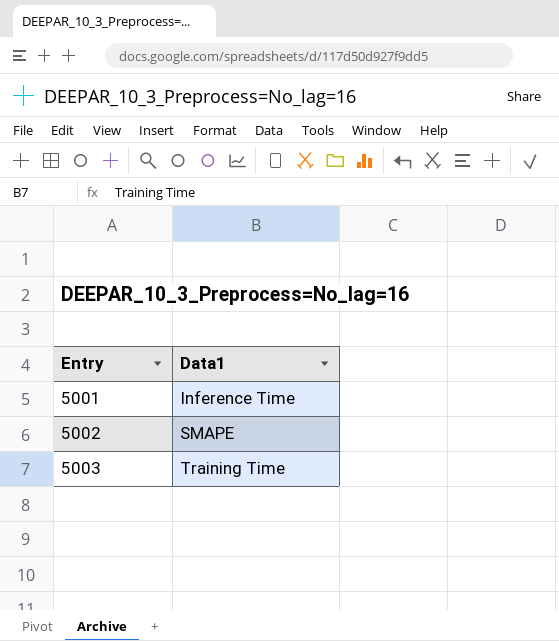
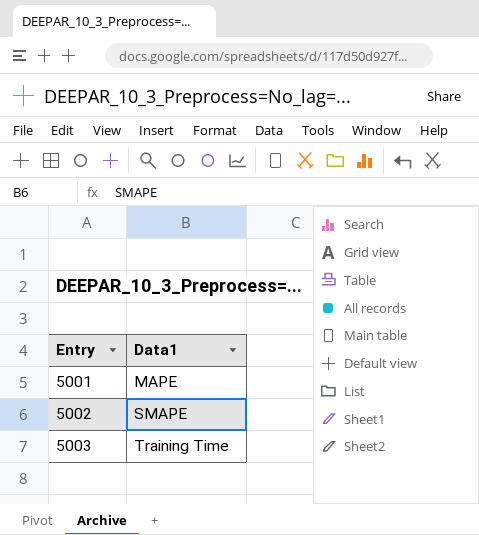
5001 | Data1: Inference Time -> MAPE

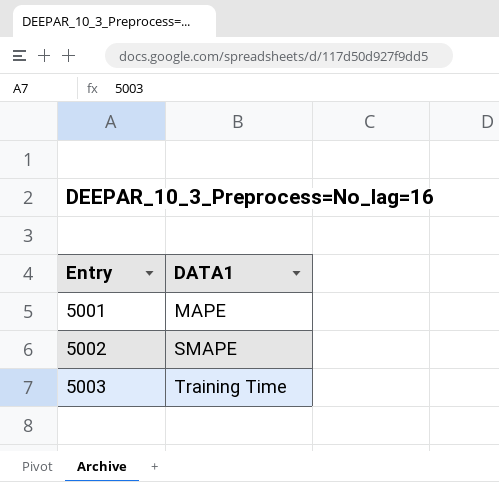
column name: Data1 -> DATA1

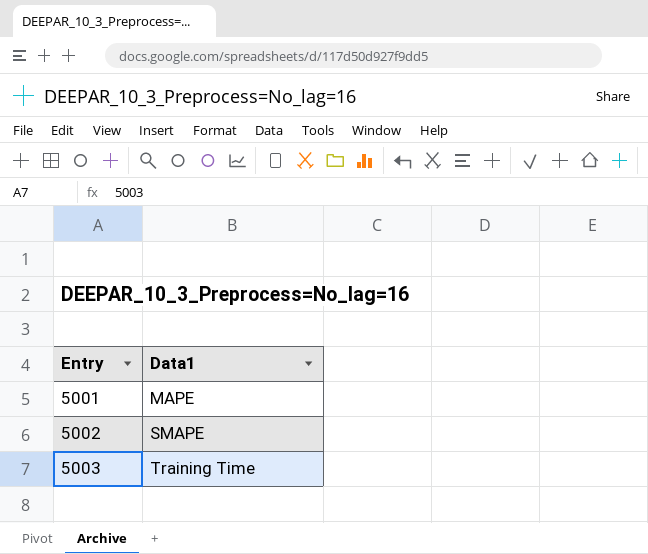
column name: DATA1 -> Data1

